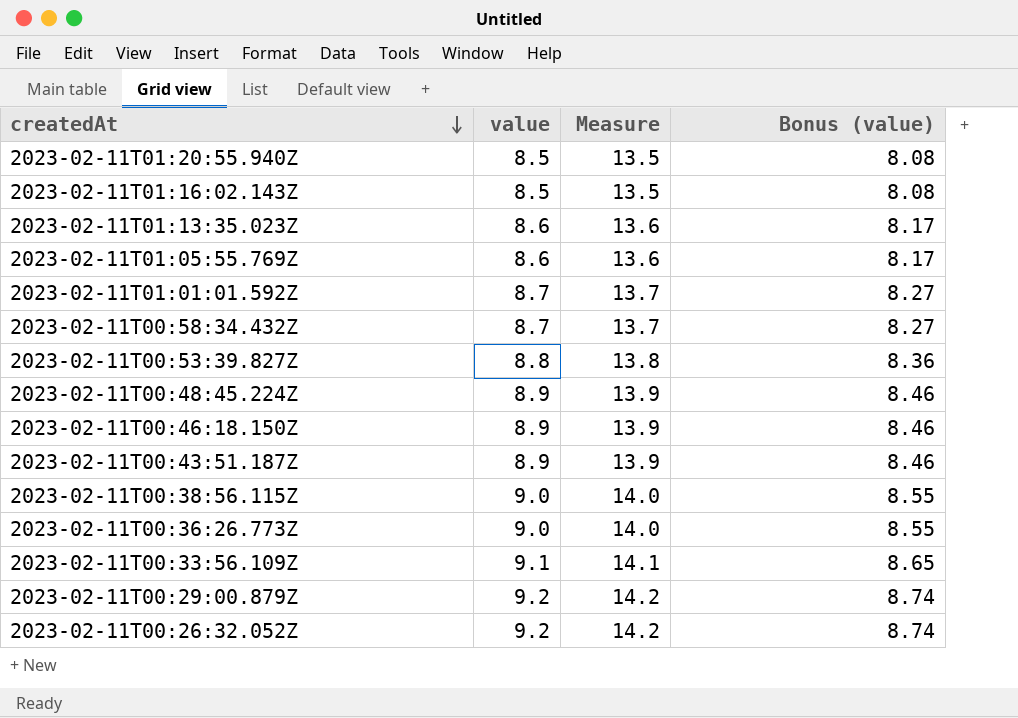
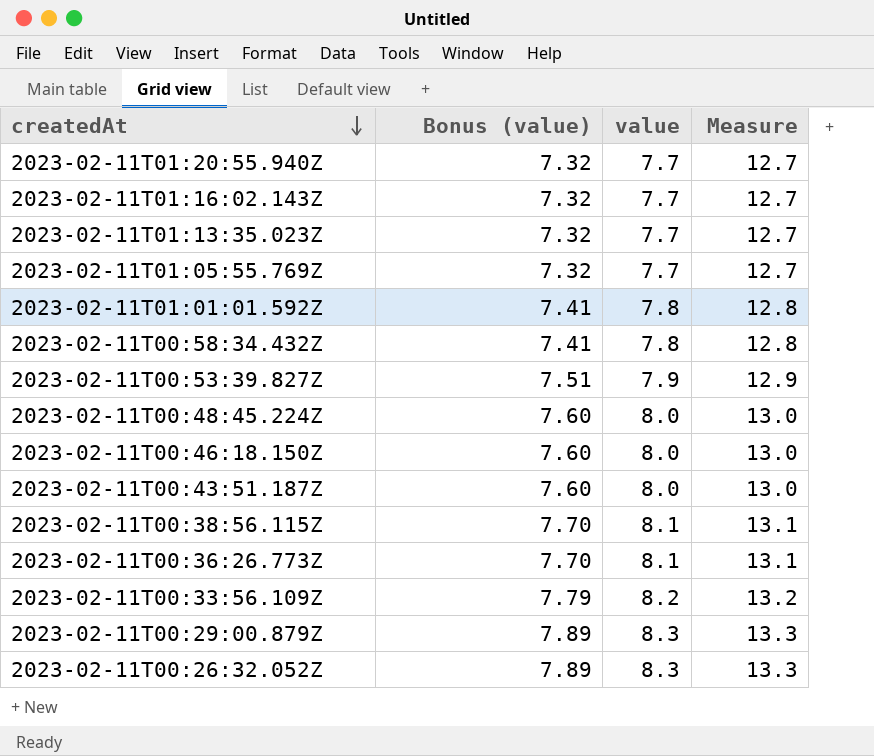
column Bonus (value) | position: 4 -> 2
2023-02-11T01:20:55.940Z | Bonus (value): 8.08 -> 7.32
2023-02-11T01:20:55.940Z | value: 8.5 -> 7.7
2023-02-11T01:20:55.940Z | Measure: 13.5 -> 12.7
2023-02-11T01:16:02.143Z | Bonus (value): 8.08 -> 7.32
2023-02-11T01:16:02.143Z | value: 8.5 -> 7.7
2023-02-11T01:16:02.143Z | Measure: 13.5 -> 12.7
2023-02-11T01:13:35.023Z | Bonus (value): 8.17 -> 7.32
2023-02-11T01:13:35.023Z | value: 8.6 -> 7.7
2023-02-11T01:13:35.023Z | Measure: 13.6 -> 12.7
2023-02-11T01:05:55.769Z | Bonus (value): 8.17 -> 7.32
2023-02-11T01:05:55.769Z | value: 8.6 -> 7.7
2023-02-11T01:05:55.769Z | Measure: 13.6 -> 12.7
2023-02-11T01:01:01.592Z | Bonus (value): 8.27 -> 7.41
2023-02-11T01:01:01.592Z | value: 8.7 -> 7.8
2023-02-11T01:01:01.592Z | Measure: 13.7 -> 12.8
2023-02-11T00:58:34.432Z | Bonus (value): 8.27 -> 7.41
2023-02-11T00:58:34.432Z | value: 8.7 -> 7.8
2023-02-11T00:58:34.432Z | Measure: 13.7 -> 12.8
2023-02-11T00:53:39.827Z | Bonus (value): 8.36 -> 7.51
2023-02-11T00:53:39.827Z | value: 8.8 -> 7.9
2023-02-11T00:53:39.827Z | Measure: 13.8 -> 12.9
2023-02-11T00:48:45.224Z | Bonus (value): 8.46 -> 7.60
2023-02-11T00:48:45.224Z | value: 8.9 -> 8.0
2023-02-11T00:48:45.224Z | Measure: 13.9 -> 13.0
2023-02-11T00:46:18.150Z | Bonus (value): 8.46 -> 7.60
2023-02-11T00:46:18.150Z | value: 8.9 -> 8.0
2023-02-11T00:46:18.150Z | Measure: 13.9 -> 13.0
2023-02-11T00:43:51.187Z | Bonus (value): 8.46 -> 7.60
2023-02-11T00:43:51.187Z | value: 8.9 -> 8.0
2023-02-11T00:43:51.187Z | Measure: 13.9 -> 13.0
2023-02-11T00:38:56.115Z | Bonus (value): 8.55 -> 7.70
2023-02-11T00:38:56.115Z | value: 9.0 -> 8.1
2023-02-11T00:38:56.115Z | Measure: 14.0 -> 13.1
2023-02-11T00:36:26.773Z | Bonus (value): 8.55 -> 7.70
2023-02-11T00:36:26.773Z | value: 9.0 -> 8.1
2023-02-11T00:36:26.773Z | Measure: 14.0 -> 13.1
2023-02-11T00:33:56.109Z | Bonus (value): 8.65 -> 7.79
2023-02-11T00:33:56.109Z | value: 9.1 -> 8.2
2023-02-11T00:33:56.109Z | Measure: 14.1 -> 13.2
2023-02-11T00:29:00.879Z | Bonus (value): 8.74 -> 7.89
2023-02-11T00:29:00.879Z | value: 9.2 -> 8.3
2023-02-11T00:29:00.879Z | Measure: 14.2 -> 13.3
2023-02-11T00:26:32.052Z | Bonus (value): 8.74 -> 7.89
2023-02-11T00:26:32.052Z | value: 9.2 -> 8.3
2023-02-11T00:26:32.052Z | Measure: 14.2 -> 13.3

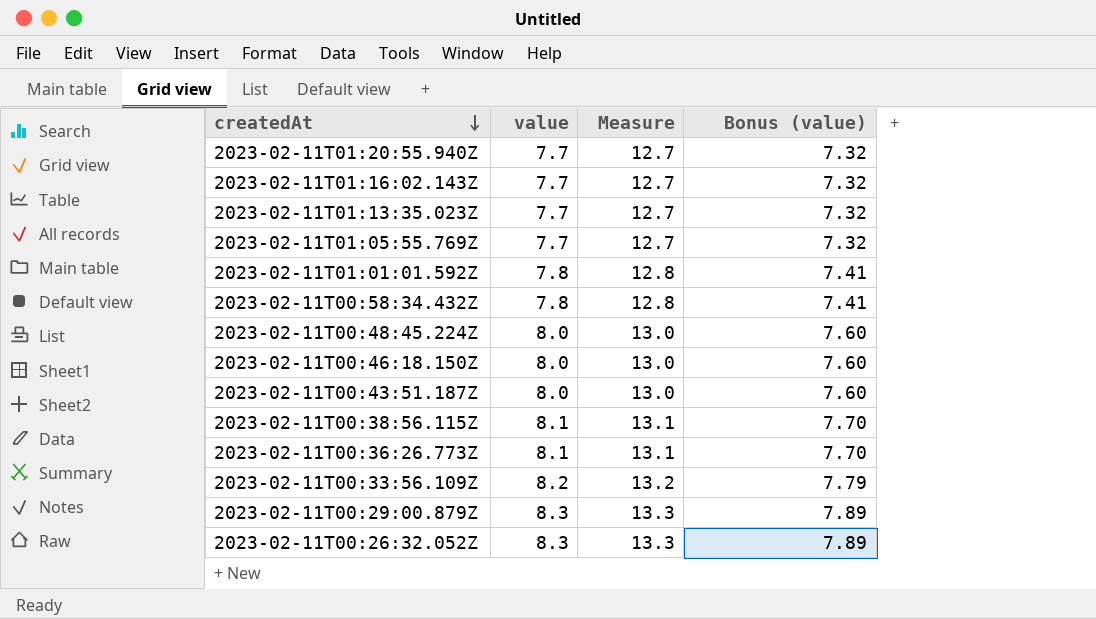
column Bonus (value) | position: 2 -> 4
row 2023-02-11T00:53:39.827Z: 7.51 | 7.9 | 12.9 -> none

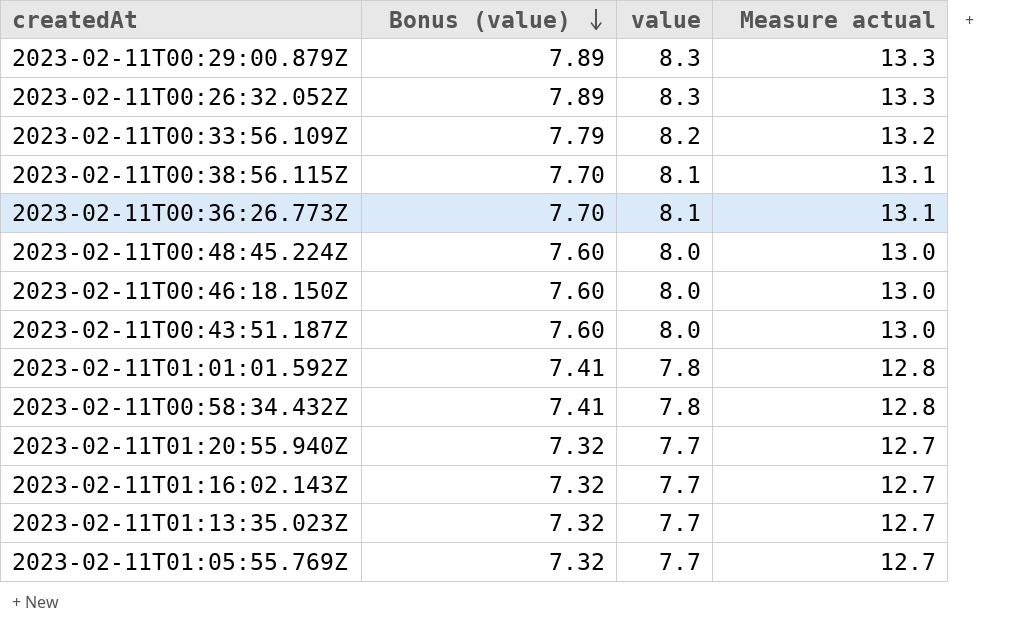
row order: createdAt descending -> Bonus (value) descending
column Bonus (value) | position: 4 -> 2
column name: Measure -> Measure actual

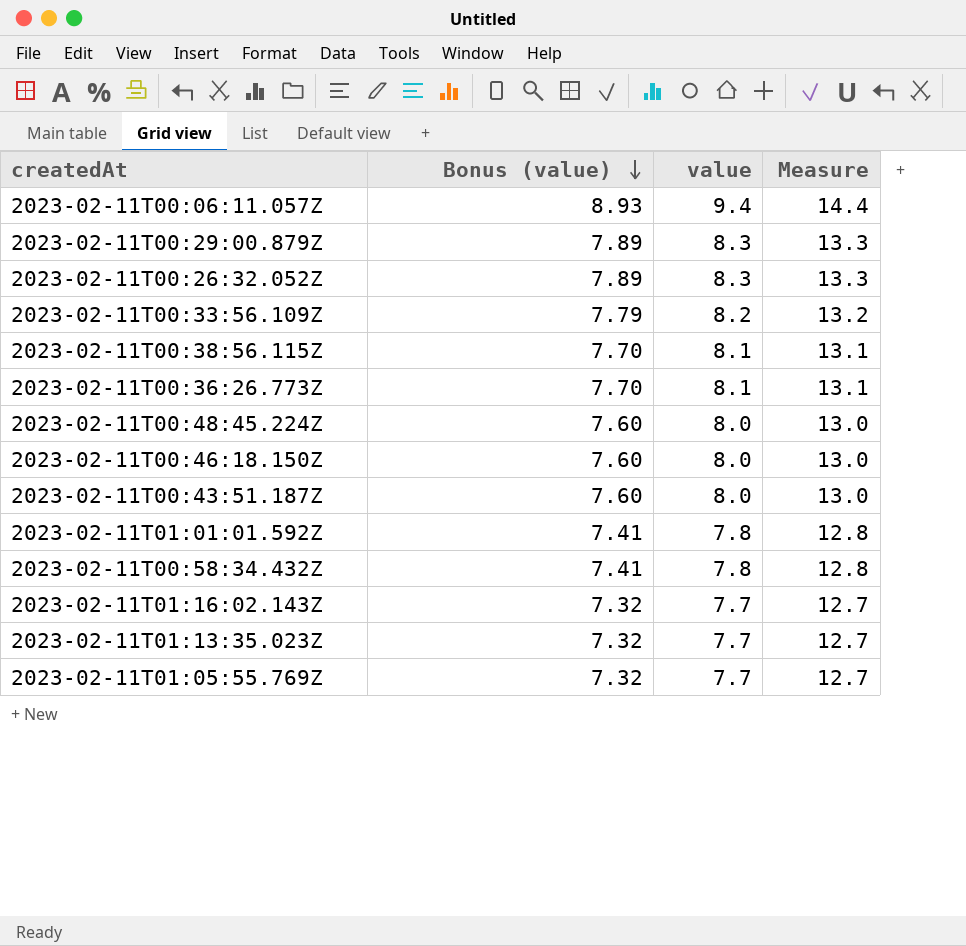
column name: Measure actual -> Measure
row 2023-02-11T01:20:55.940Z: 7.32 | 7.7 | 12.7 -> none
row 2023-02-11T00:06:11.057Z: none -> 8.93 | 9.4 | 14.4

